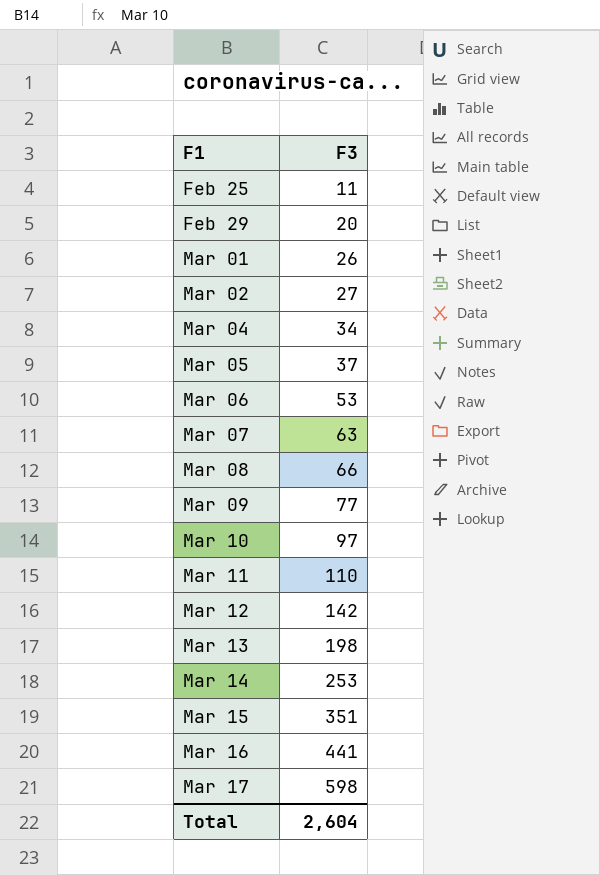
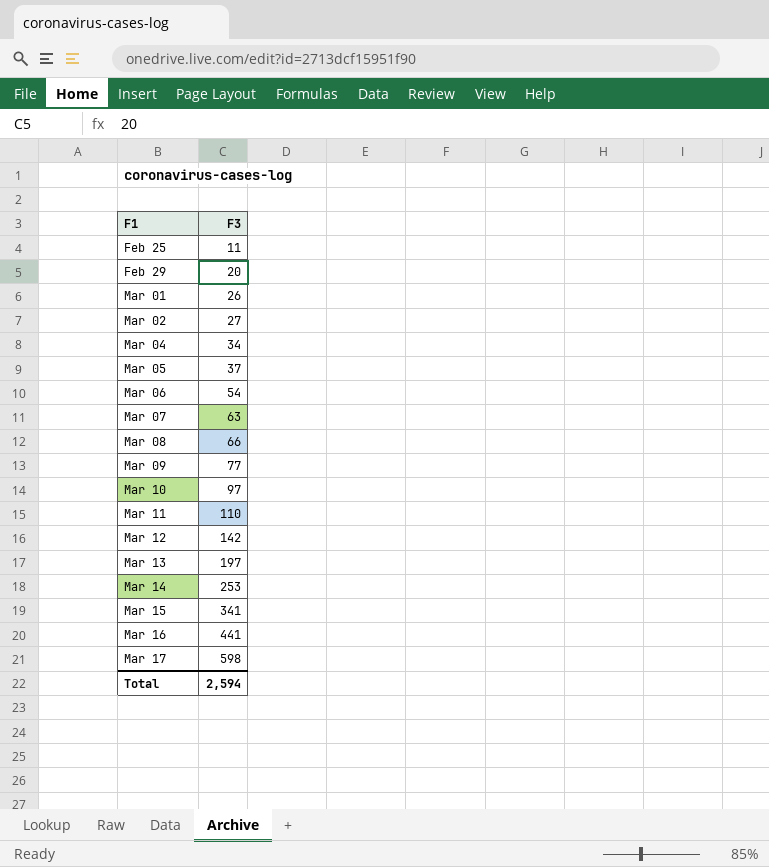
Mar 06 | F3: 53 -> 54
Mar 13 | F3: 198 -> 197
Mar 15 | F3: 351 -> 341
Total | F3: 2,604 -> 2,594

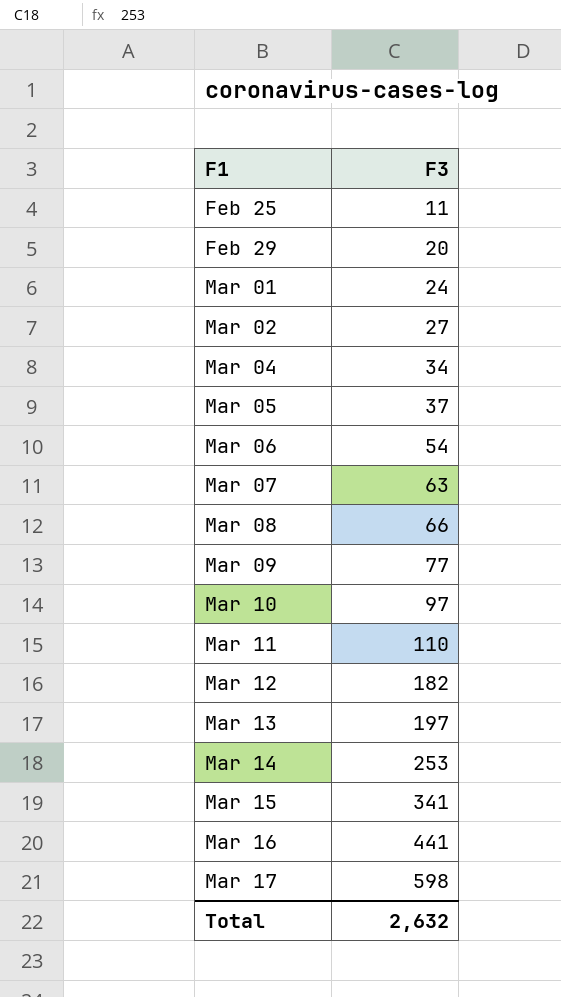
Mar 01 | F3: 26 -> 24
Mar 12 | F3: 142 -> 182
Total | F3: 2,594 -> 2,632

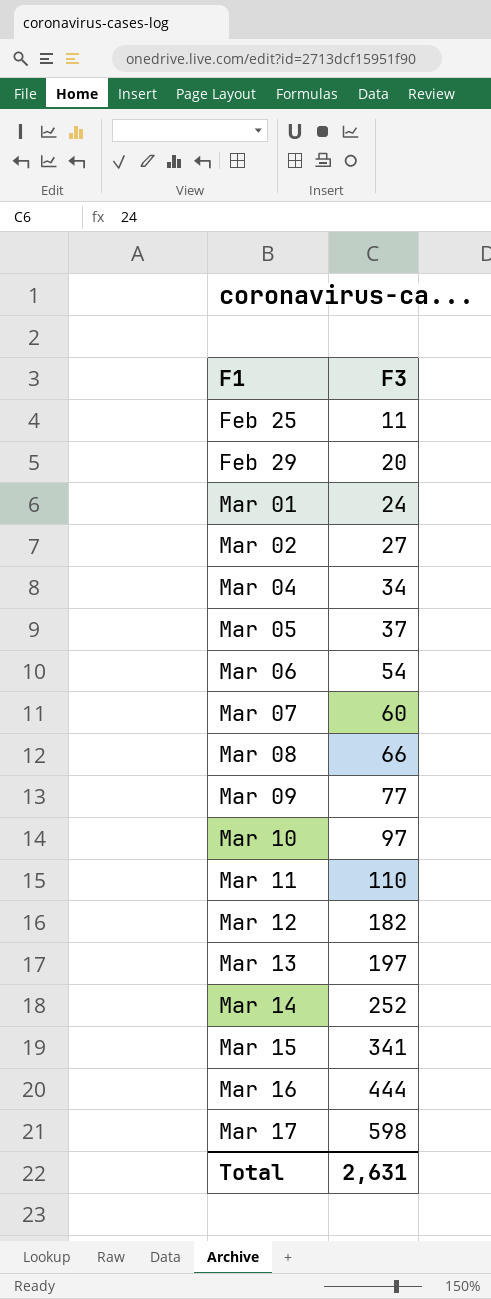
Mar 07 | F3: 63 -> 60
Mar 14 | F3: 253 -> 252
Mar 16 | F3: 441 -> 444
Total | F3: 2,632 -> 2,631

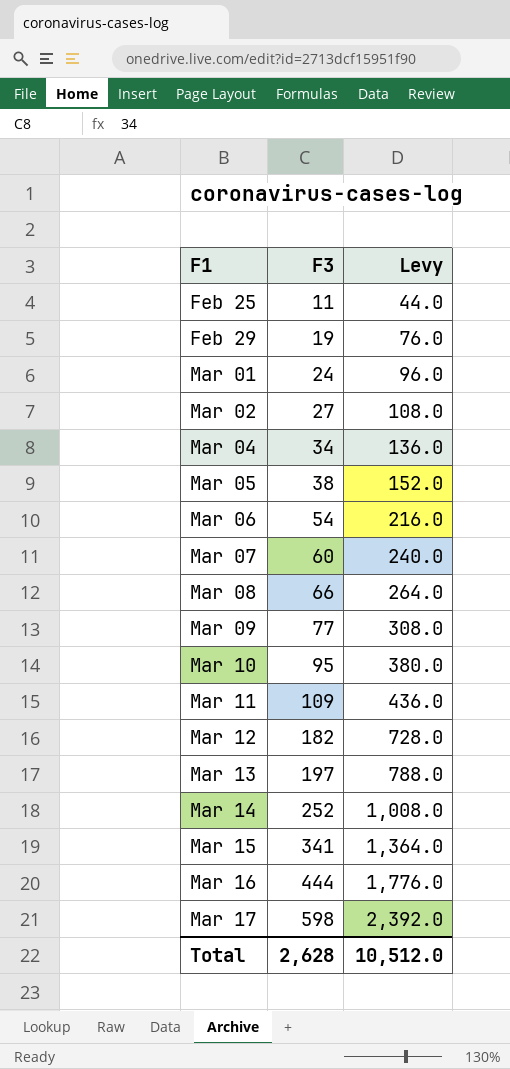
column Levy | formula: none -> [F3] * 4
Feb 29 | F3: 20 -> 19
Mar 05 | F3: 37 -> 38
Mar 10 | F3: 97 -> 95
Mar 11 | F3: 110 -> 109
Total | F3: 2,631 -> 2,628

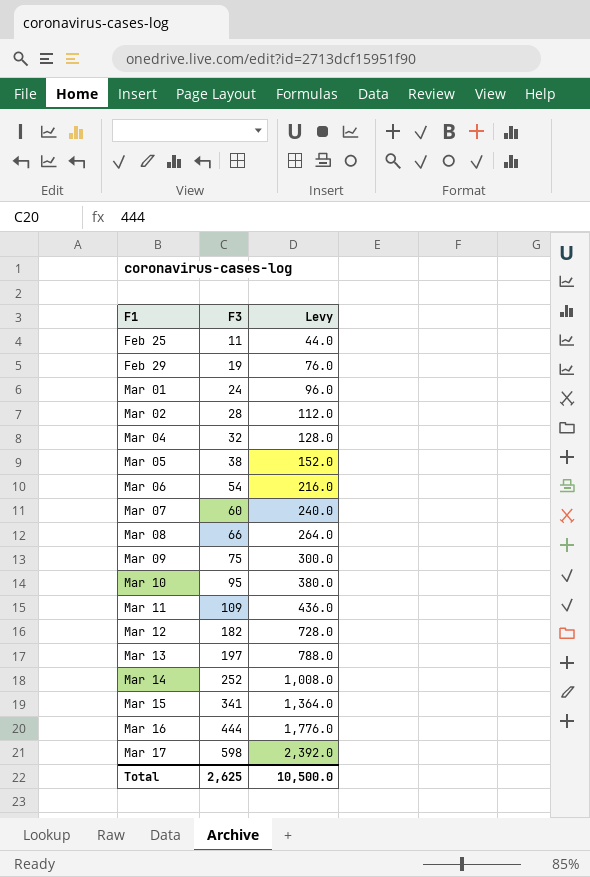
Mar 02 | F3: 27 -> 28
Mar 02 | Levy: 108.0 -> 112.0
Mar 04 | F3: 34 -> 32
Mar 04 | Levy: 136.0 -> 128.0
Mar 09 | F3: 77 -> 75
Mar 09 | Levy: 308.0 -> 300.0
Total | F3: 2,628 -> 2,625
Total | Levy: 10,512.0 -> 10,500.0

